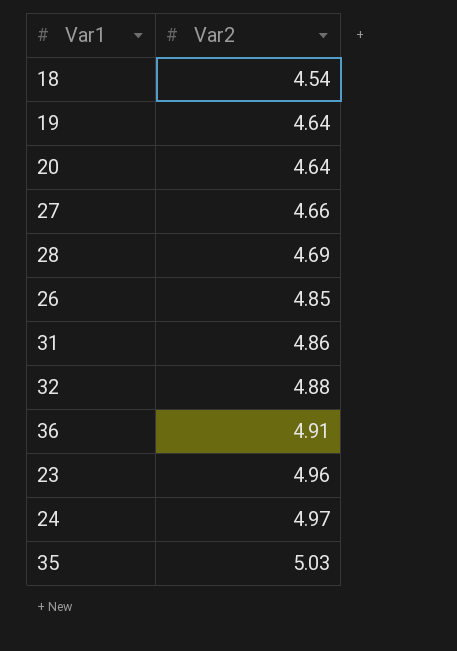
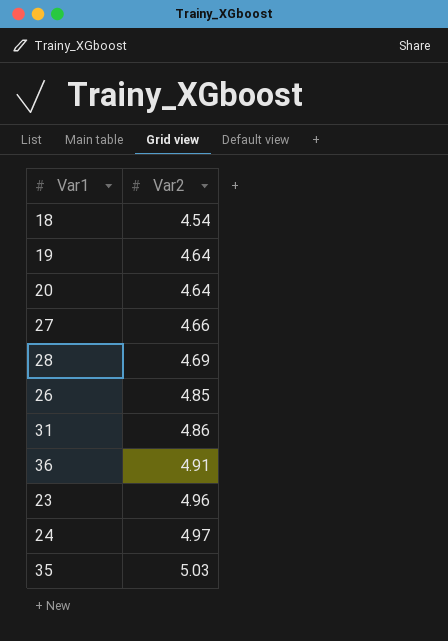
row 32: 4.88 -> none

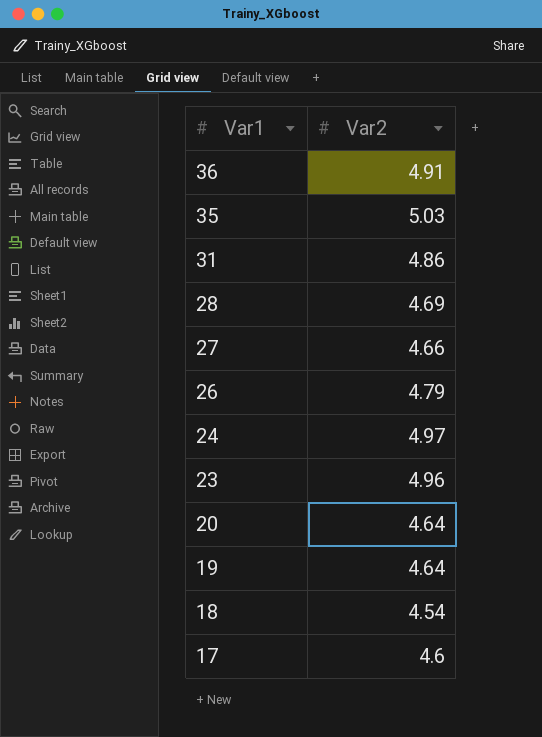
row order: Var2 ascending -> Var1 descending
26 | Var2: 4.85 -> 4.79
row 17: none -> 4.6

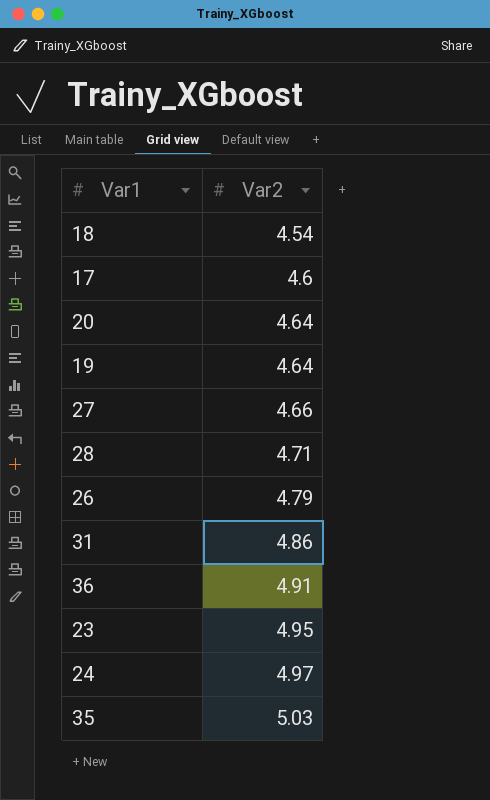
row order: Var1 descending -> Var2 ascending
28 | Var2: 4.69 -> 4.71
23 | Var2: 4.96 -> 4.95

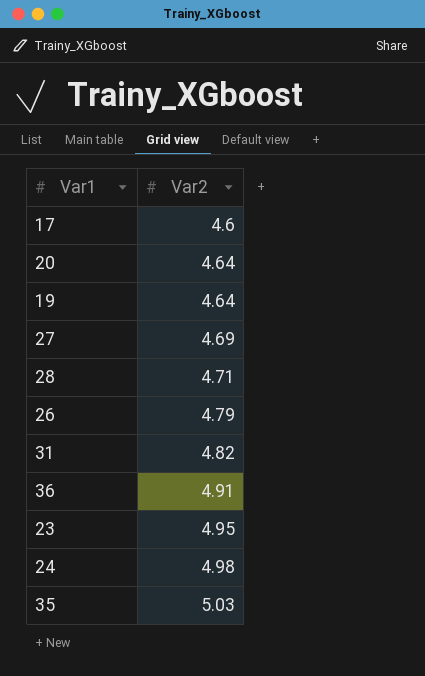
row 18: 4.54 -> none
27 | Var2: 4.66 -> 4.69
31 | Var2: 4.86 -> 4.82
24 | Var2: 4.97 -> 4.98

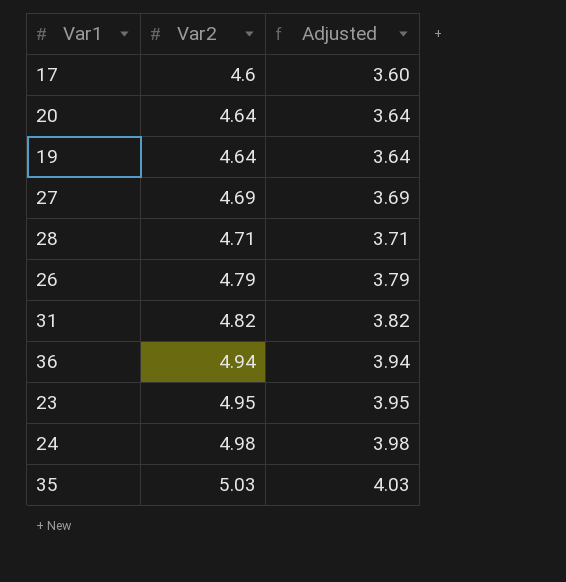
column Adjusted | formula: none -> [Var2] - 1
36 | Var2: 4.91 -> 4.94

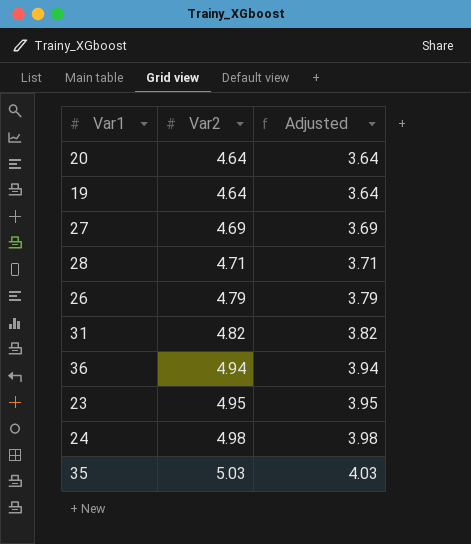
row 17: 4.6 | 3.60 -> none

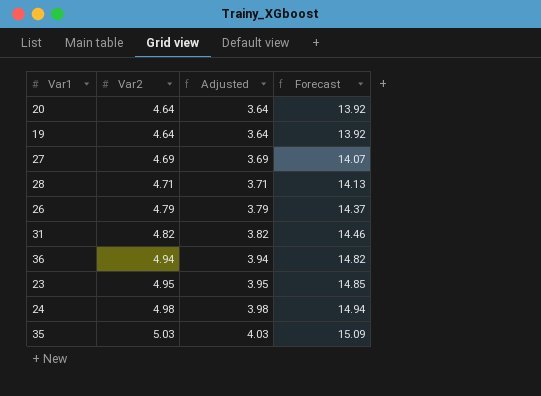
column Forecast | formula: none -> [Var2] * 3

